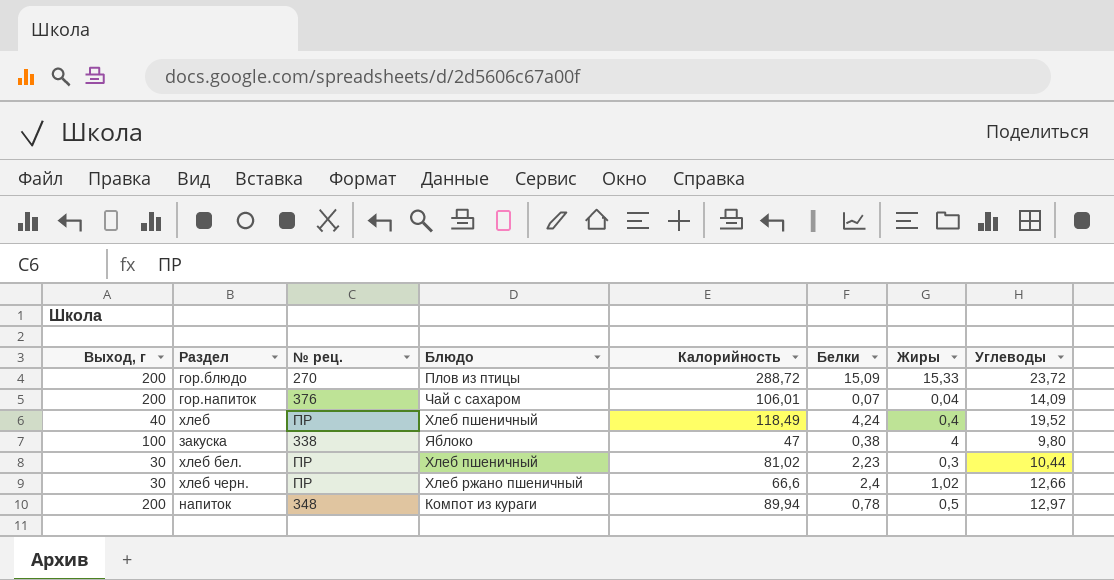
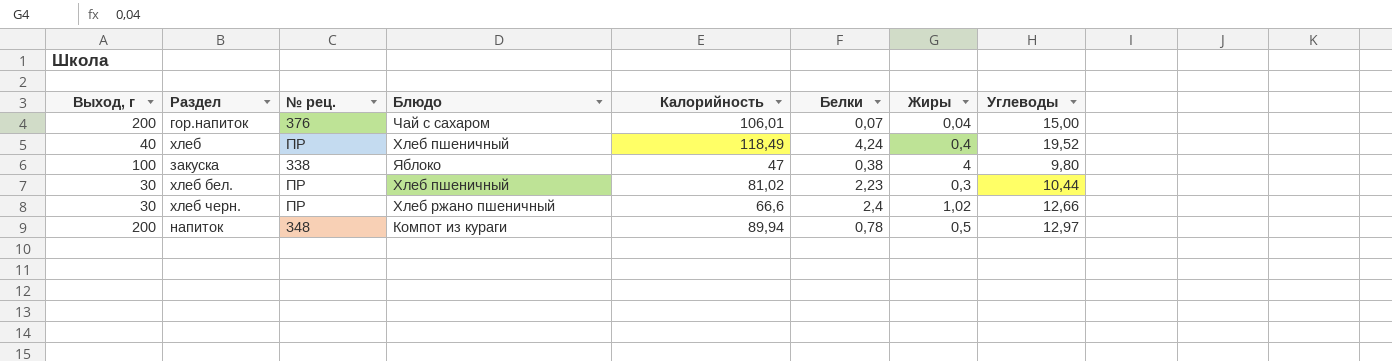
row гор.блюдо: 200 | 270 | Плов из птицы | 288,72 | 15,09 | 15,33 | 23,72 -> none
гор.напиток | Углеводы: 14,09 -> 15,00

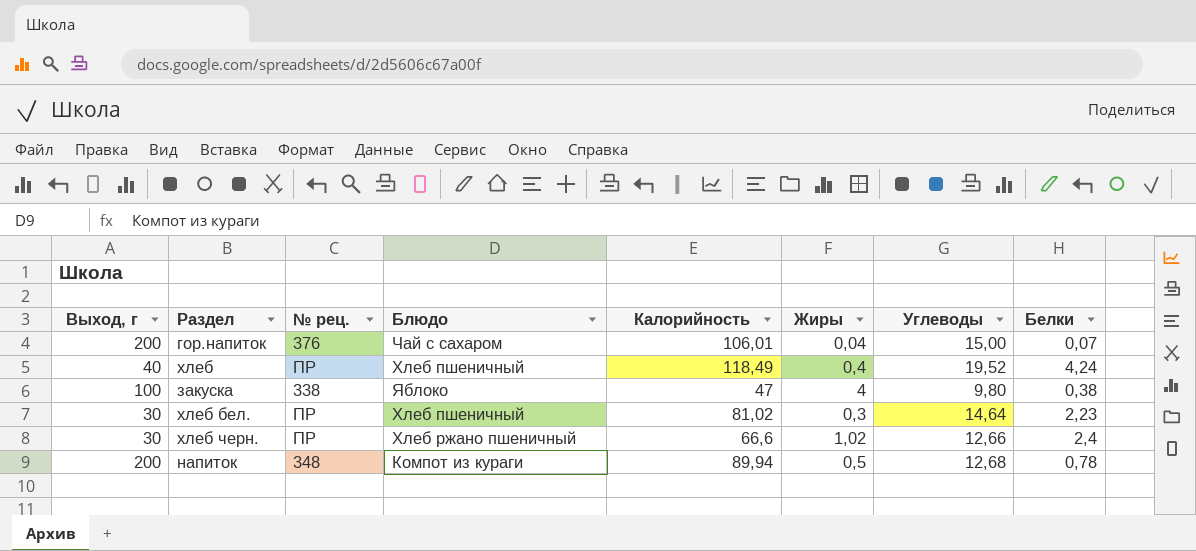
column Белки | position: 6 -> 8
хлеб бел. | Углеводы: 10,44 -> 14,64
напиток | Углеводы: 12,97 -> 12,68

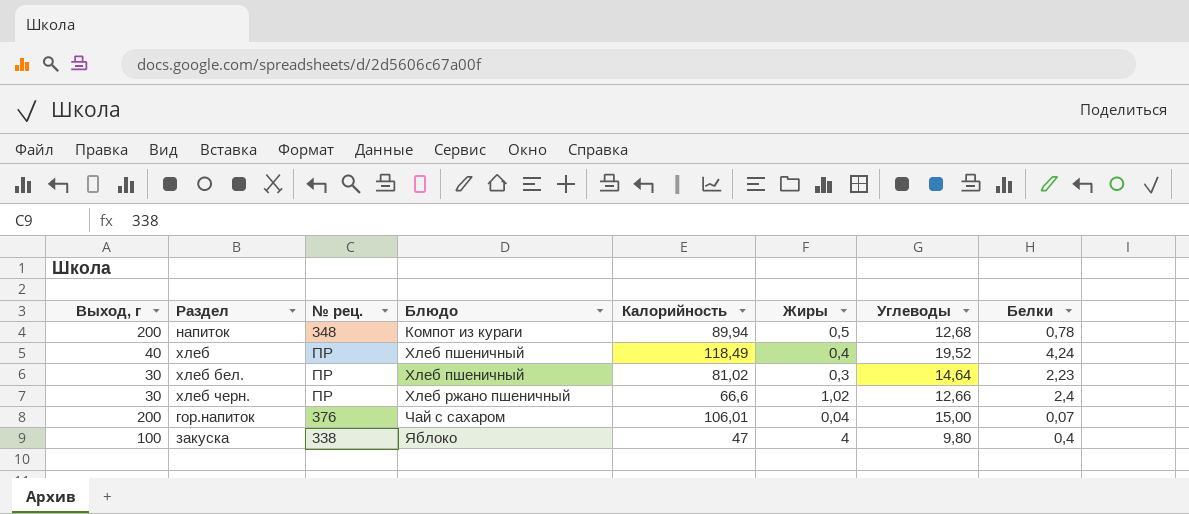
row order: none -> Блюдо ascending
закуска | Белки: 0,38 -> 0,4

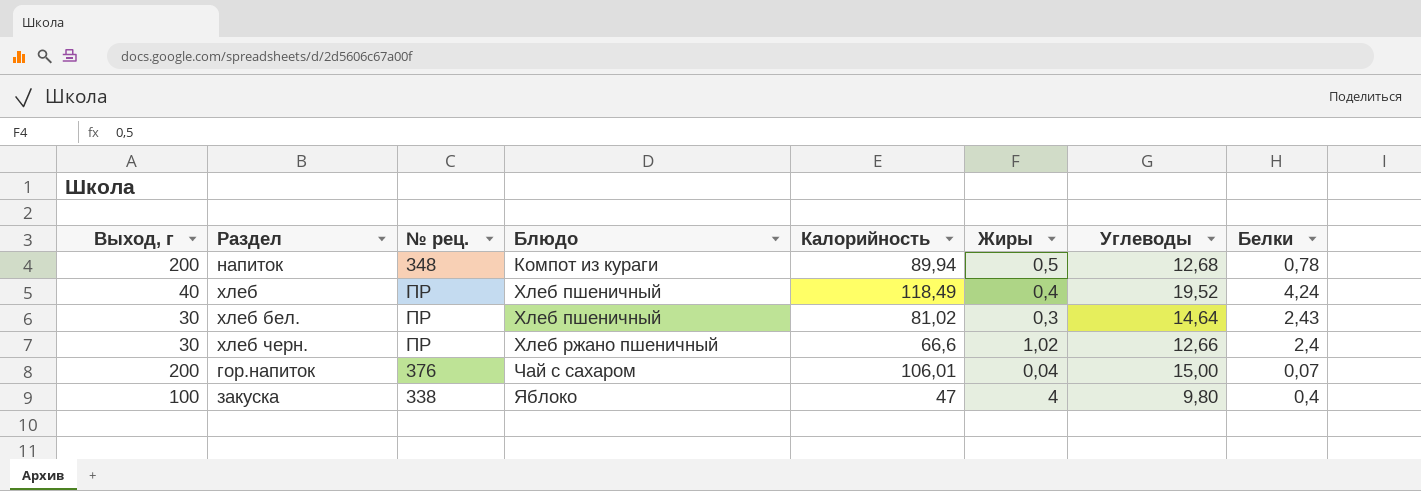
хлеб бел. | Белки: 2,23 -> 2,43

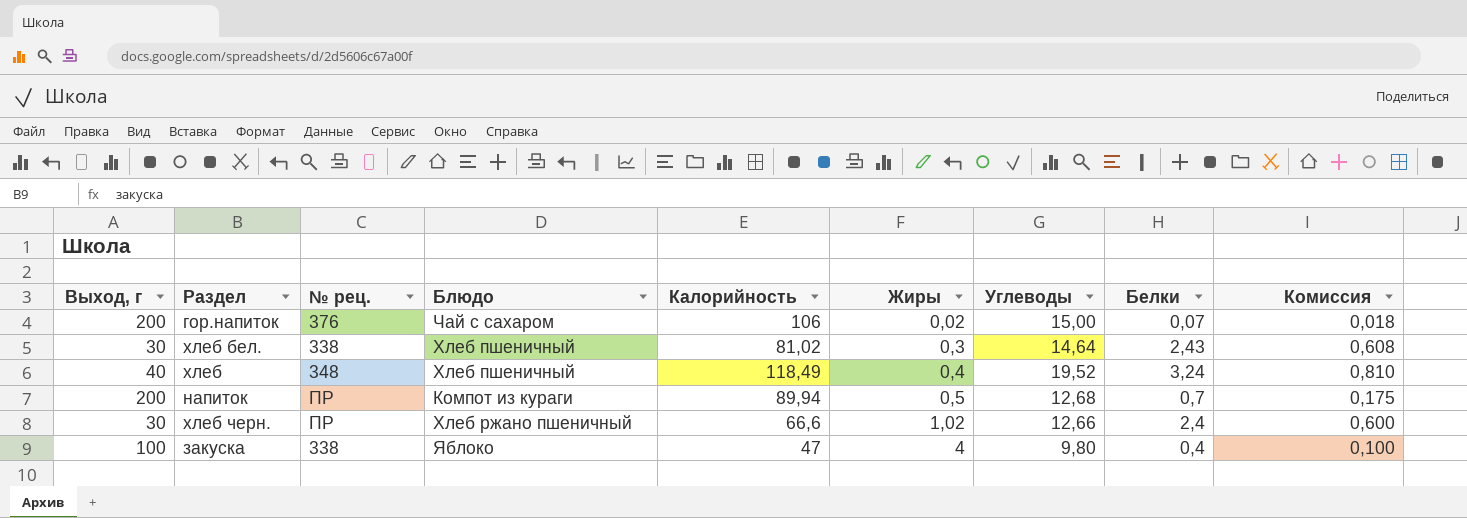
row order: Блюдо ascending -> Жиры ascending
column Комиссия | formula: none -> [Белки] * 0,25
гор.напиток | Калорийность: 106,01 -> 106
гор.напиток | Жиры: 0,04 -> 0,02
хлеб бел. | № рец.: ПР -> 338
хлеб | № рец.: ПР -> 348
хлеб | Белки: 4,24 -> 3,24
напиток | № рец.: 348 -> ПР
напиток | Белки: 0,78 -> 0,7

